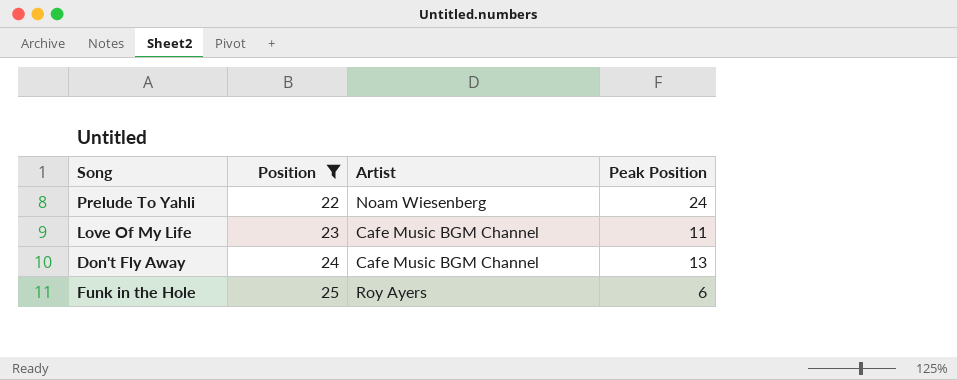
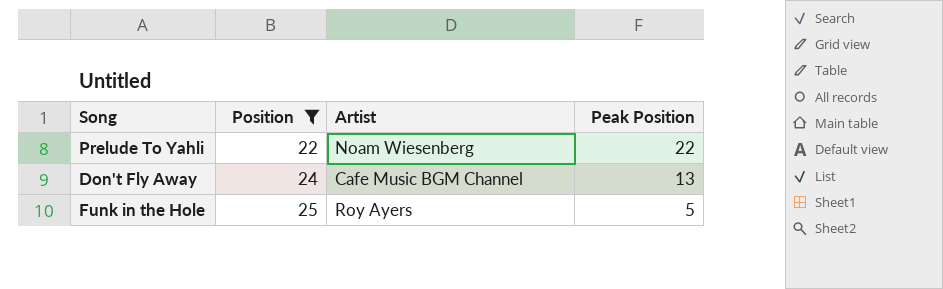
row Love Of My Life: 23 | Cafe Music BGM Channel | 11 -> none
Prelude To Yahli | Peak Position: 24 -> 22
Funk in the Hole | Peak Position: 6 -> 5

